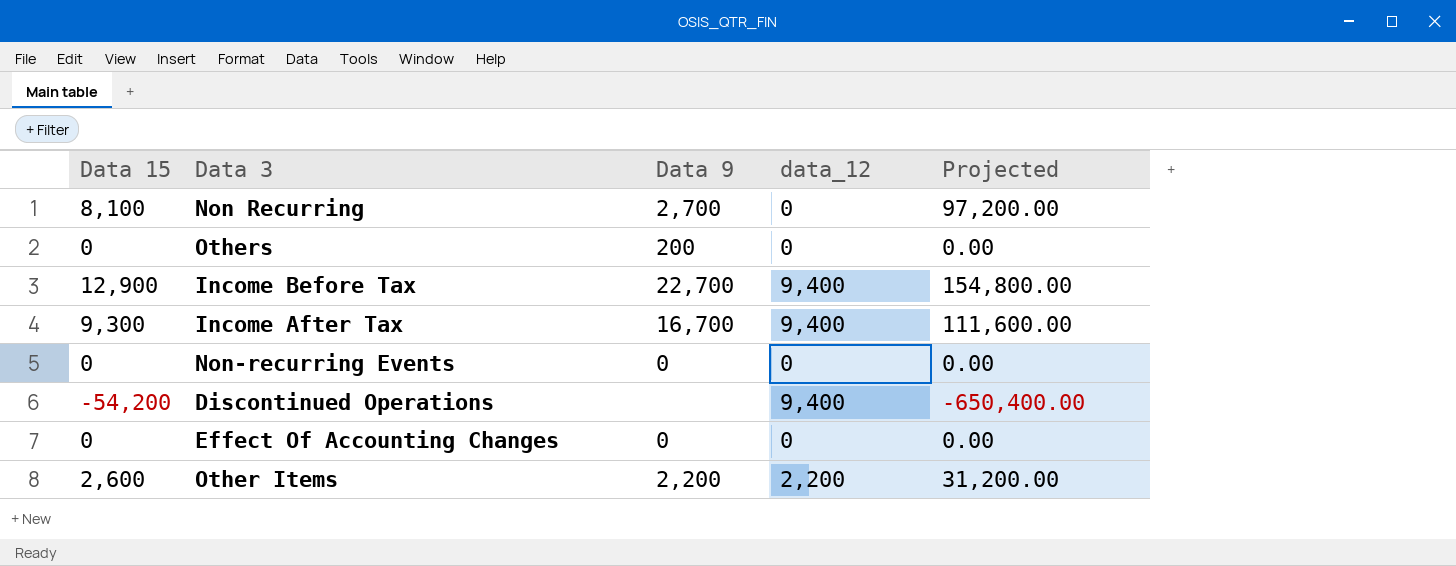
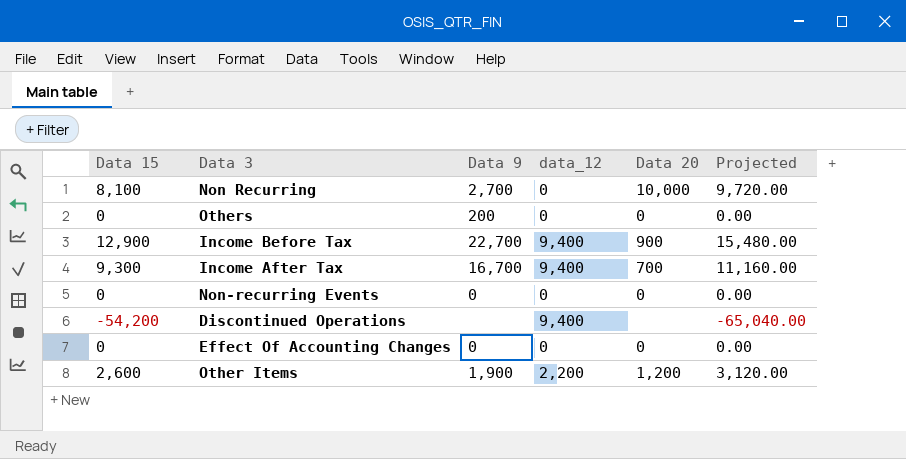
column Data 20 | position: none -> 5
column Projected | formula: [Data 15] * 12 -> [Data 15] * 1.2
Other Items | Data 9: 2,200 -> 1,900

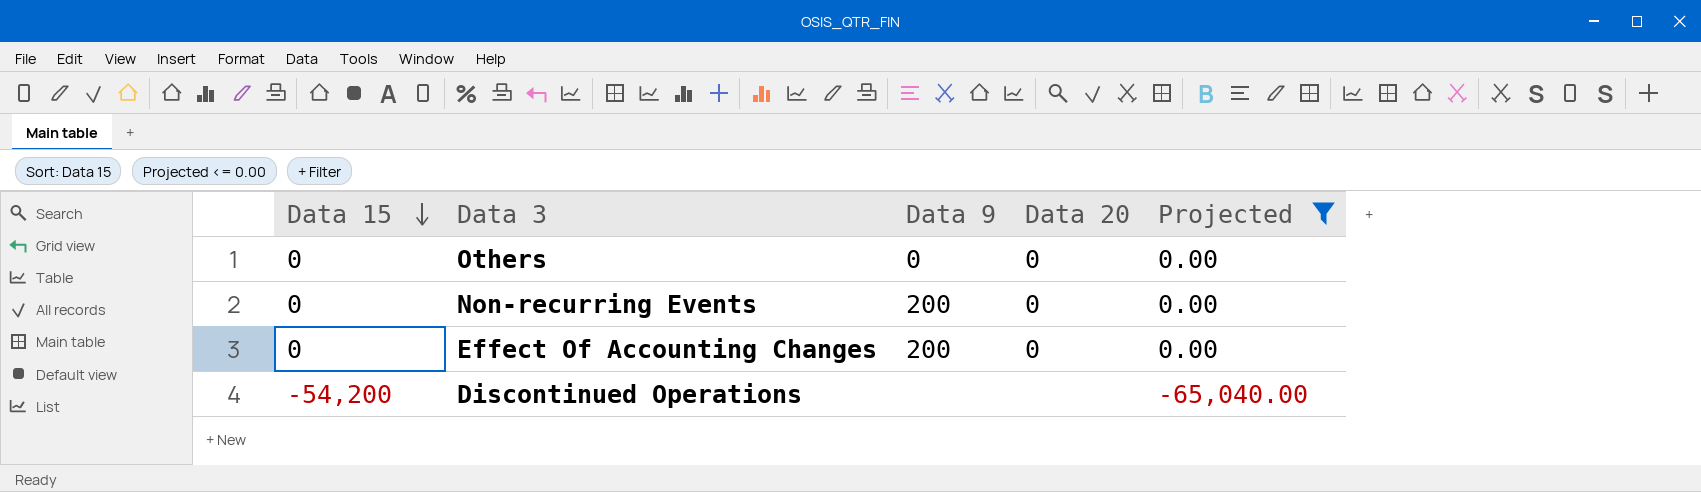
filter: none -> Projected <= 0.00
row order: none -> Data 15 descending
column data_12 | position: 4 -> none
Others | Data 9: 200 -> 0
Non-recurring Events | Data 9: 0 -> 200
Effect Of Accounting Changes | Data 9: 0 -> 200

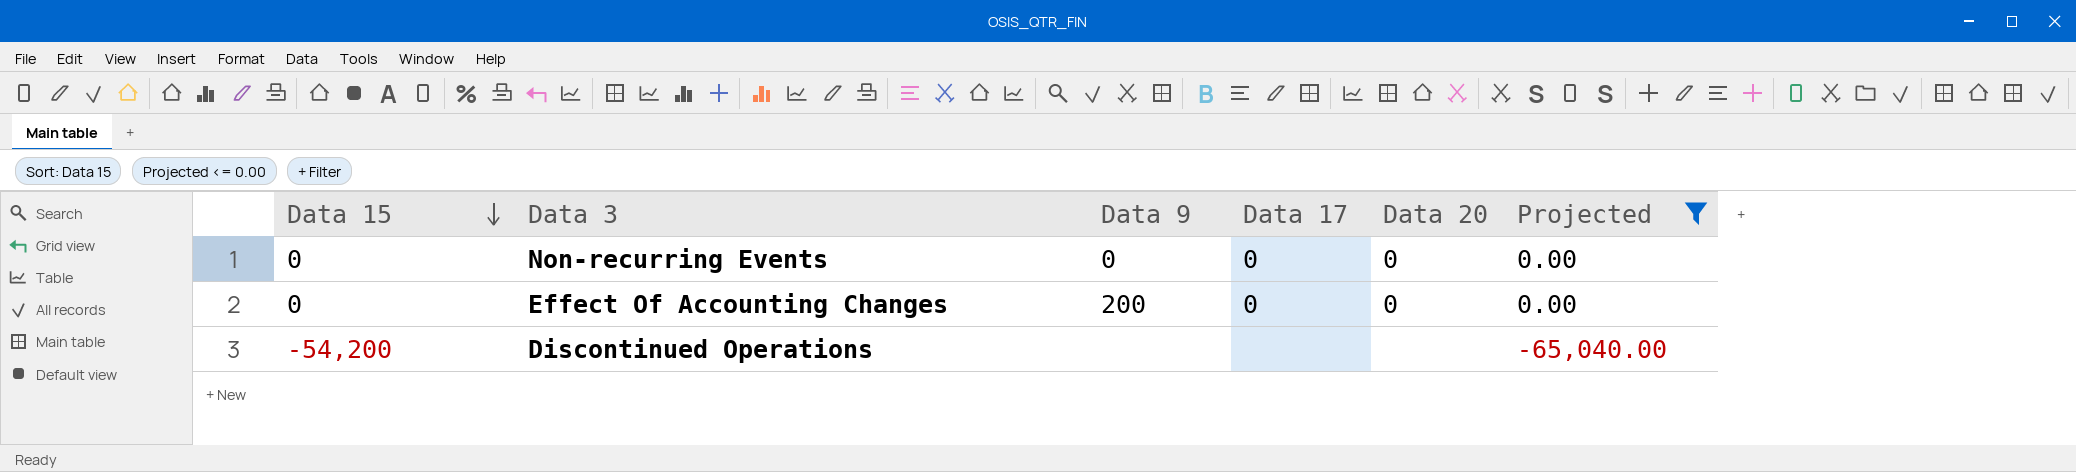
column Data 17 | position: none -> 4
row Others: 0 | 0 | 0 | 0.00 -> none
Non-recurring Events | Data 9: 200 -> 0

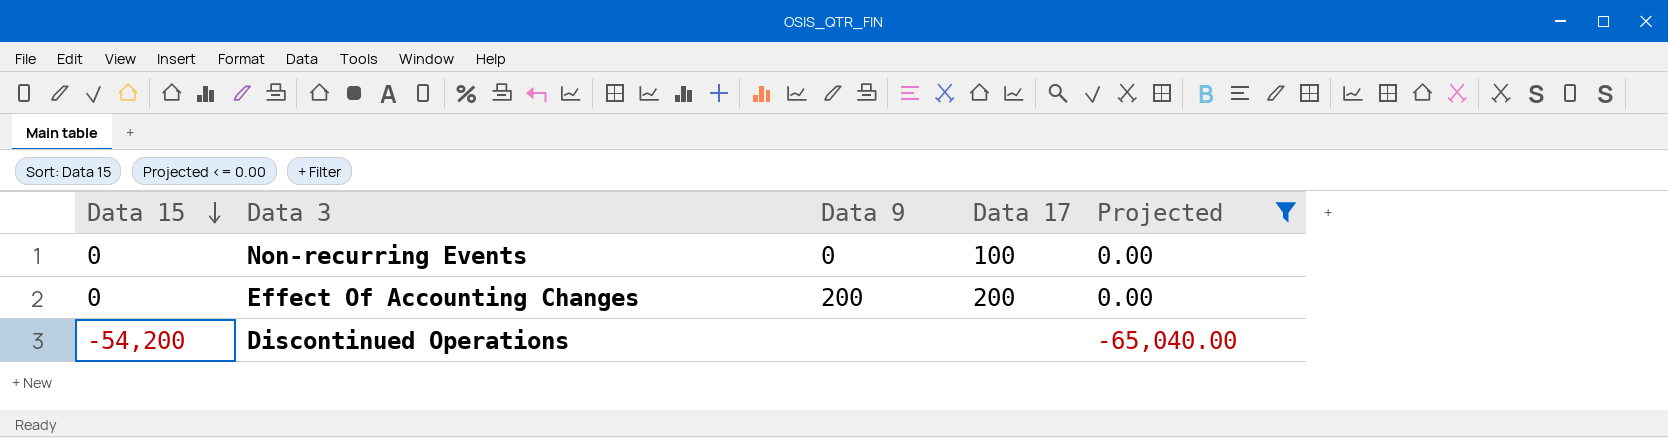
column Data 20 | position: 5 -> none
Non-recurring Events | Data 17: 0 -> 100
Effect Of Accounting Changes | Data 17: 0 -> 200

